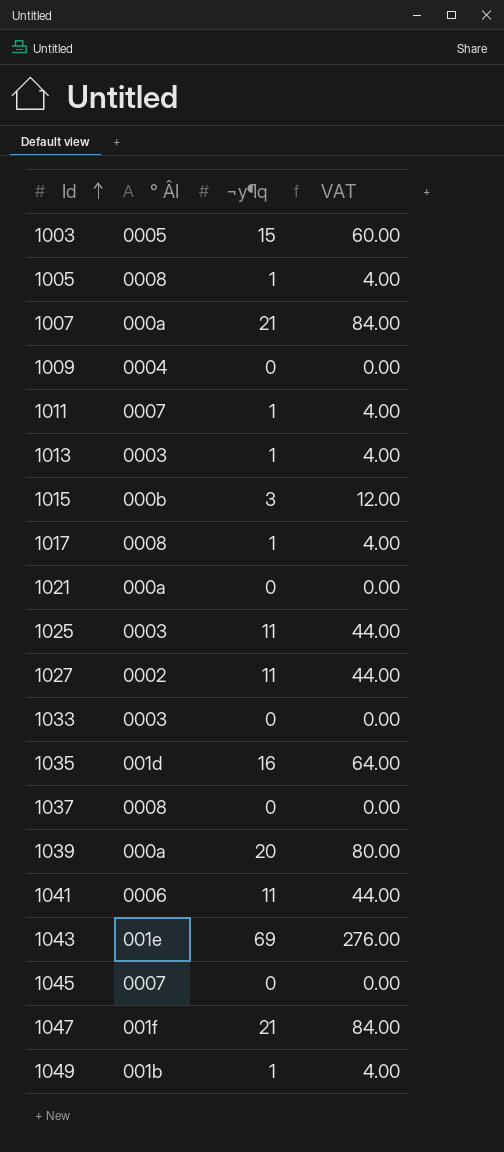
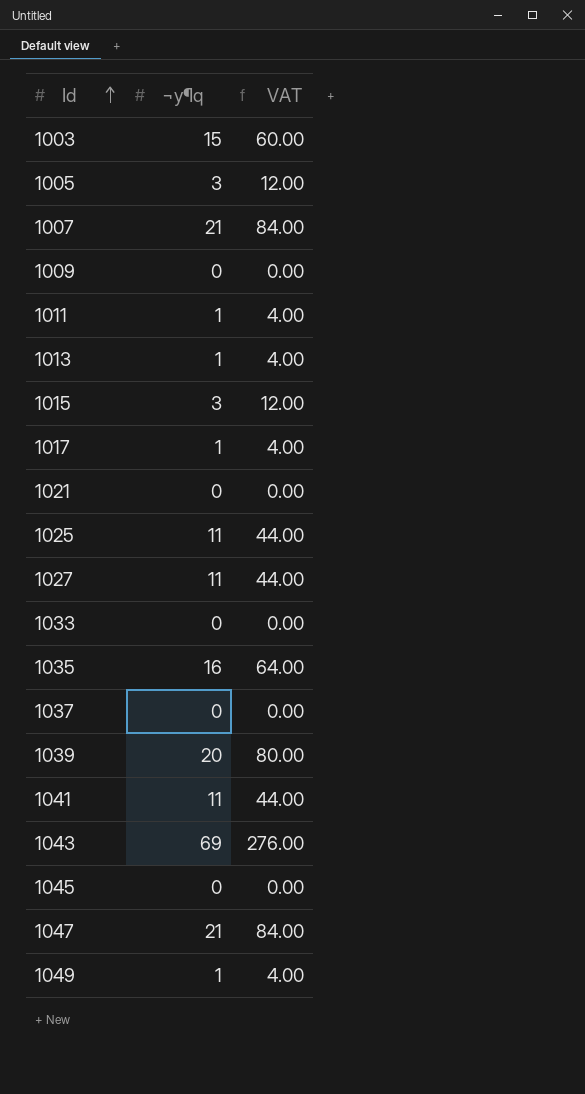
column ° ÂI | position: 2 -> none
1005 | ¬y¶q: 1 -> 3
1005 | VAT: 4.00 -> 12.00

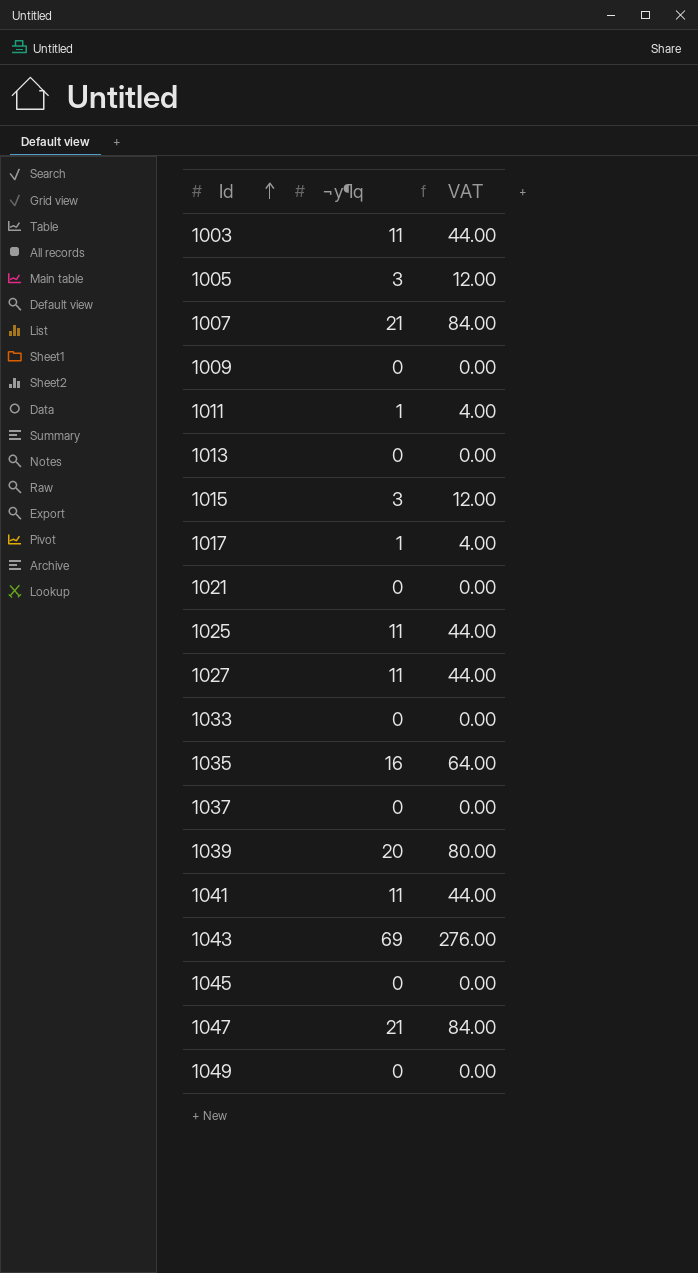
1003 | ¬y¶q: 15 -> 11
1003 | VAT: 60.00 -> 44.00
1013 | ¬y¶q: 1 -> 0
1013 | VAT: 4.00 -> 0.00
1049 | ¬y¶q: 1 -> 0
1049 | VAT: 4.00 -> 0.00

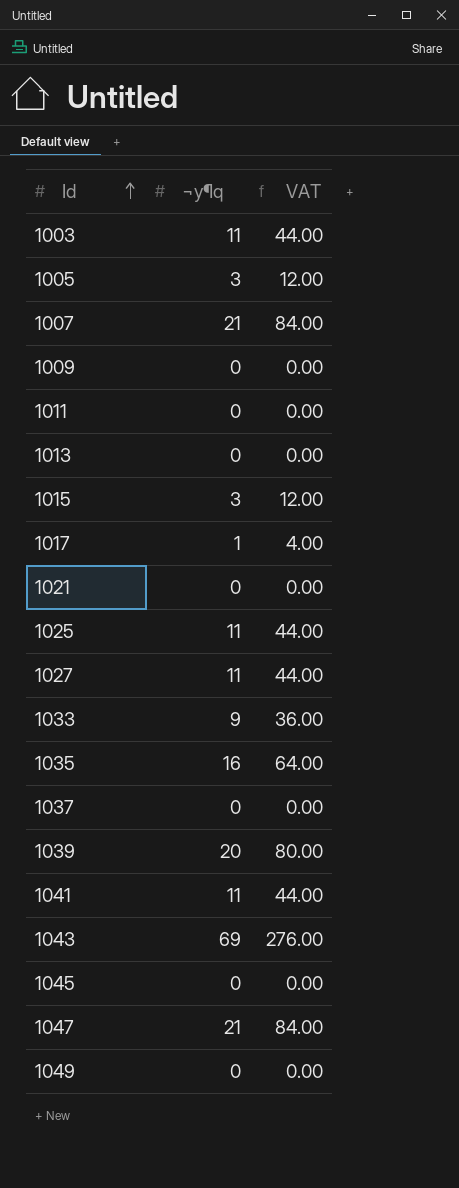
1011 | ¬y¶q: 1 -> 0
1011 | VAT: 4.00 -> 0.00
1033 | ¬y¶q: 0 -> 9
1033 | VAT: 0.00 -> 36.00

